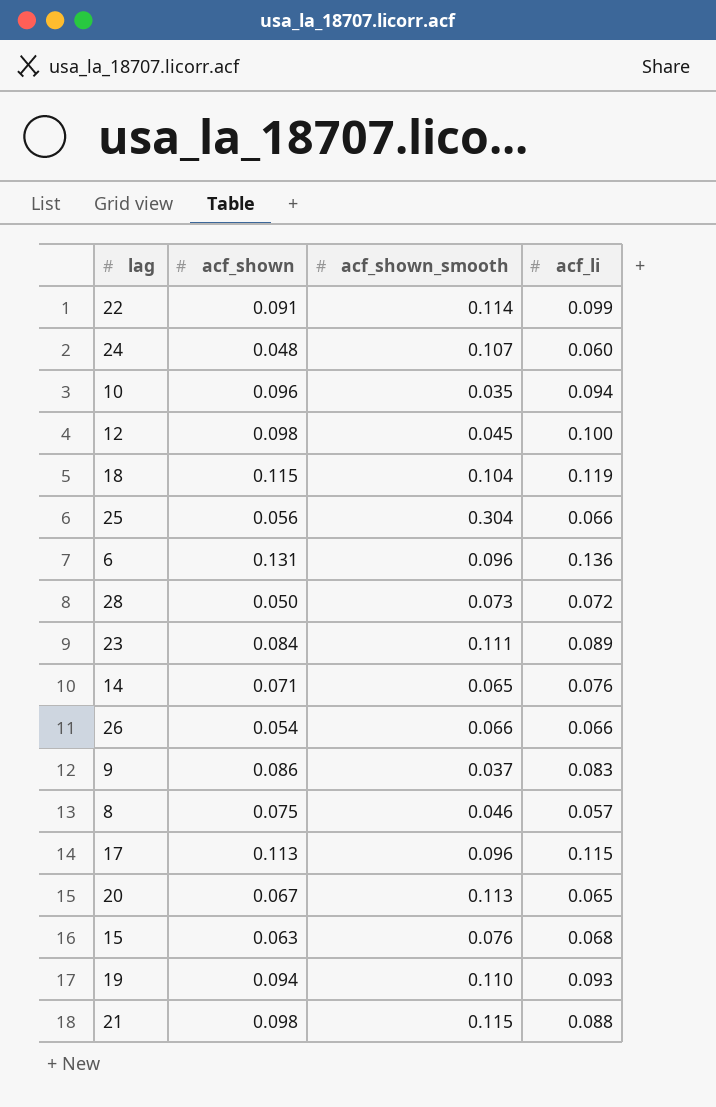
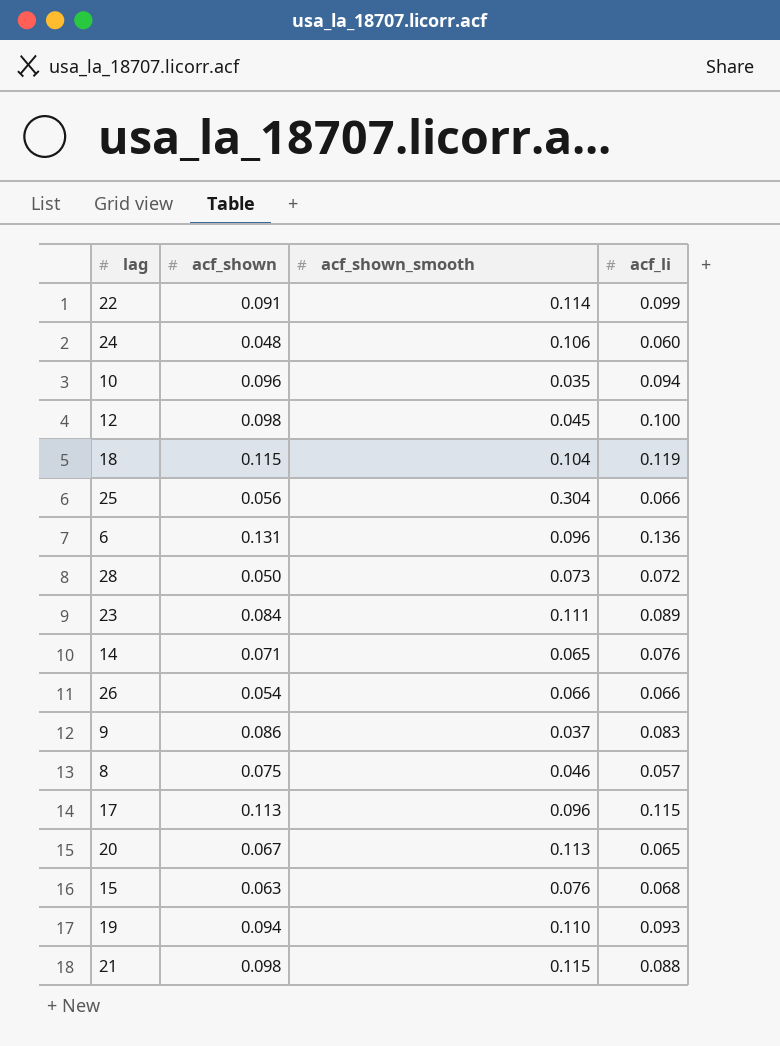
24 | acf_shown_smooth: 0.107 -> 0.106

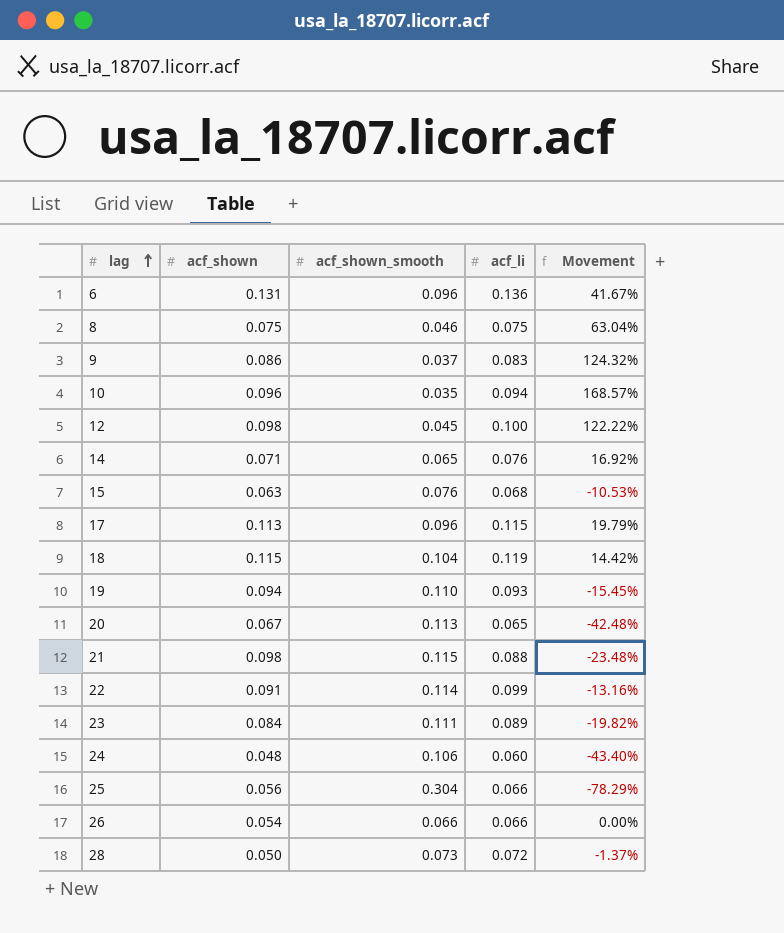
row order: none -> lag ascending
column Movement | formula: none -> ([acf_li] - [acf_shown_smooth]) / [acf_shown_smooth]
8 | acf_li: 0.057 -> 0.075

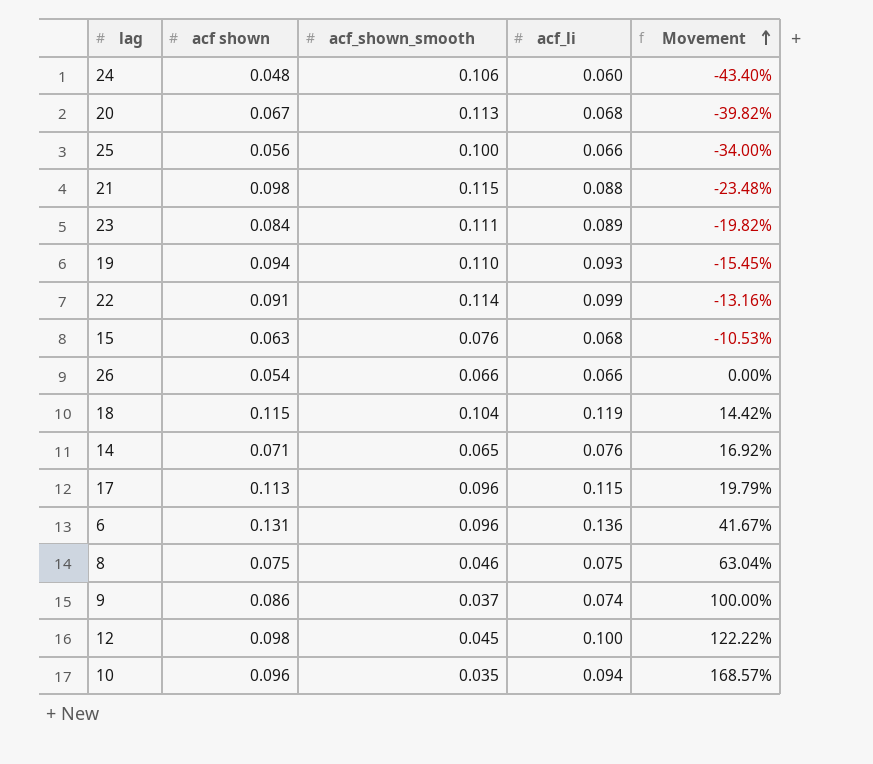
row order: lag ascending -> Movement ascending
column name: acf_shown -> acf shown
row 28: 0.050 | 0.073 | 0.072 | -1.37% -> none
20 | acf_li: 0.065 -> 0.068
20 | Movement: -42.48% -> -39.82%
25 | acf_shown_smooth: 0.304 -> 0.100
25 | Movement: -78.29% -> -34.00%
9 | acf_li: 0.083 -> 0.074
9 | Movement: 124.32% -> 100.00%

